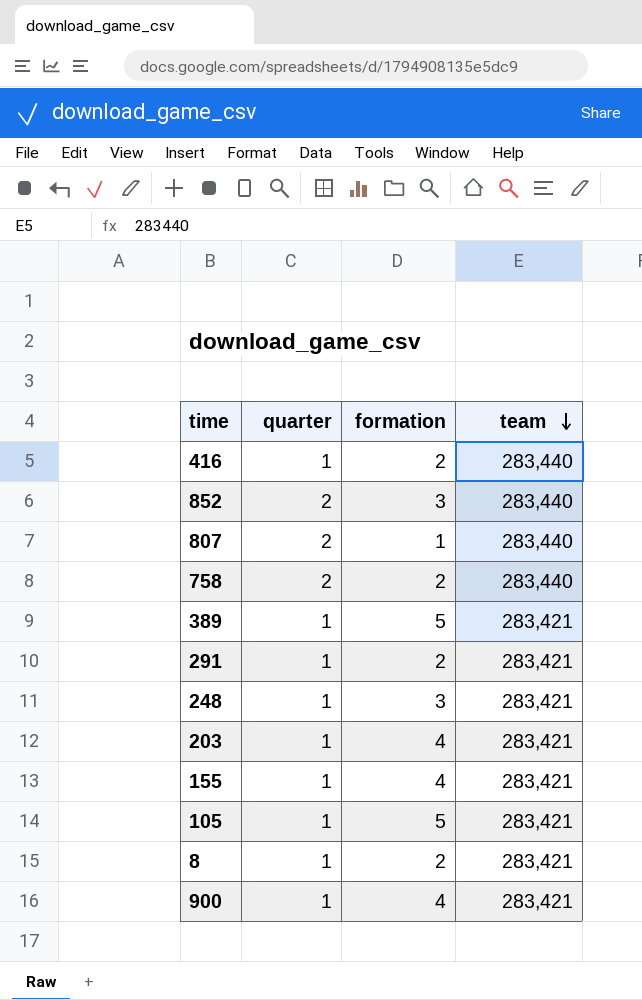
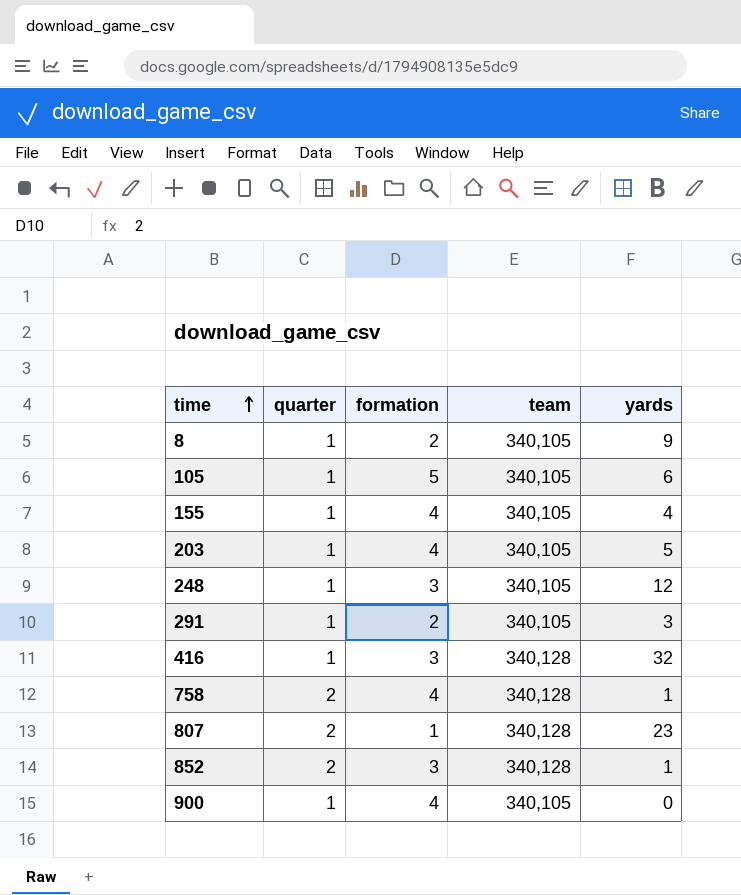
row order: team descending -> time ascending
column yards | position: none -> 5
row 389: 1 | 5 | 283,421 -> none
8 | team: 283,421 -> 340,105
105 | team: 283,421 -> 340,105
155 | team: 283,421 -> 340,105
203 | team: 283,421 -> 340,105
248 | team: 283,421 -> 340,105
291 | team: 283,421 -> 340,105
416 | formation: 2 -> 3
416 | team: 283,440 -> 340,128
758 | formation: 2 -> 4
758 | team: 283,440 -> 340,128
807 | team: 283,440 -> 340,128
852 | team: 283,440 -> 340,128
900 | team: 283,421 -> 340,105

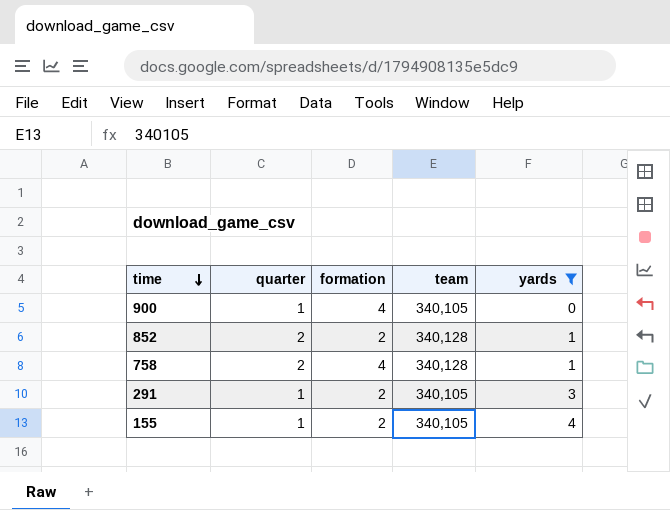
filter: none -> yards <= 4
row order: time ascending -> time descending
852 | formation: 3 -> 2
155 | formation: 4 -> 2

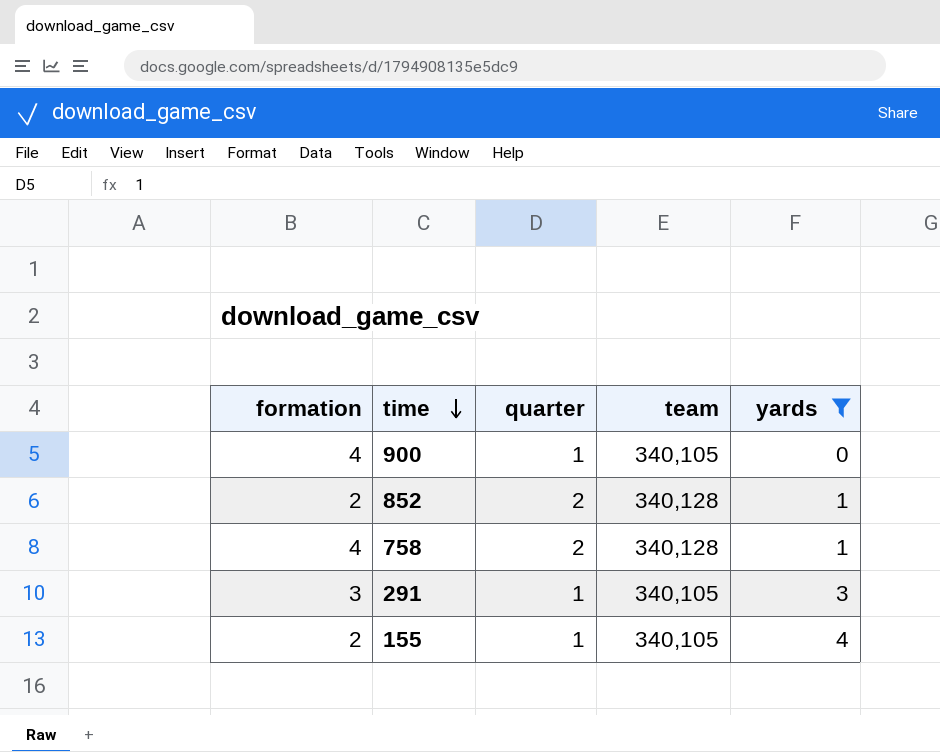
column formation | position: 3 -> 1
291 | formation: 2 -> 3

